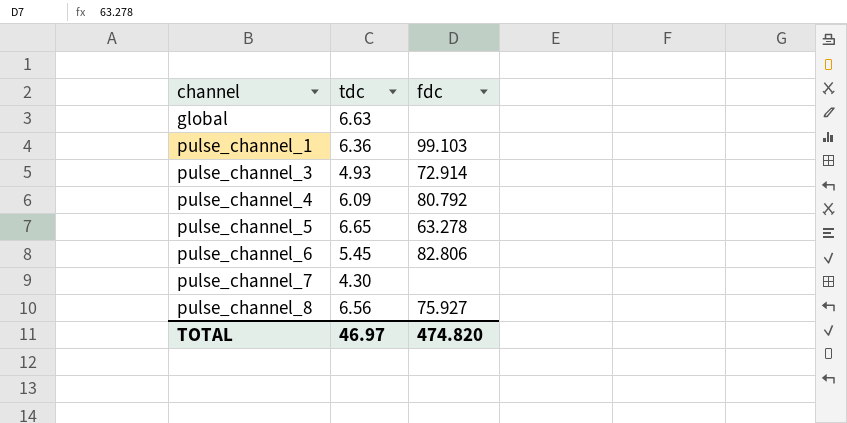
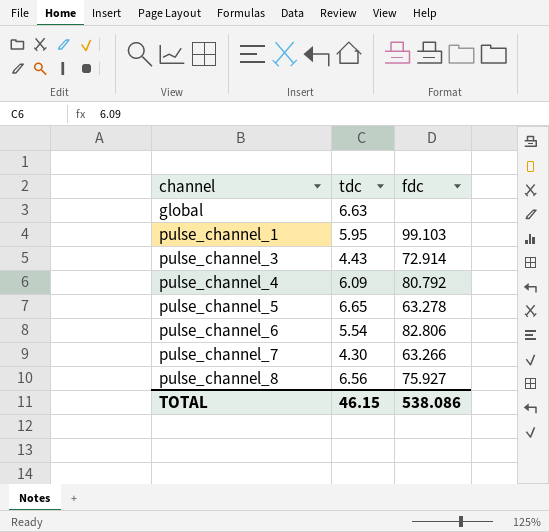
pulse_channel_1 | tdc: 6.36 -> 5.95
pulse_channel_3 | tdc: 4.93 -> 4.43
pulse_channel_6 | tdc: 5.45 -> 5.54
pulse_channel_7 | fdc: none -> 63.266
TOTAL | tdc: 46.97 -> 46.15
TOTAL | fdc: 474.820 -> 538.086

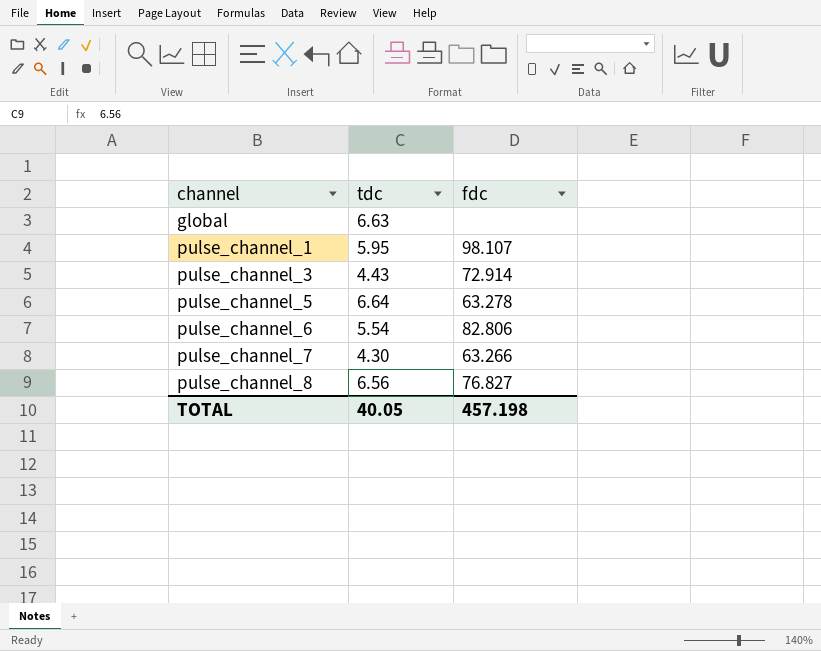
row pulse_channel_4: 6.09 | 80.792 -> none
pulse_channel_1 | fdc: 99.103 -> 98.107
pulse_channel_5 | tdc: 6.65 -> 6.64
pulse_channel_8 | fdc: 75.927 -> 76.827
TOTAL | tdc: 46.15 -> 40.05
TOTAL | fdc: 538.086 -> 457.198

